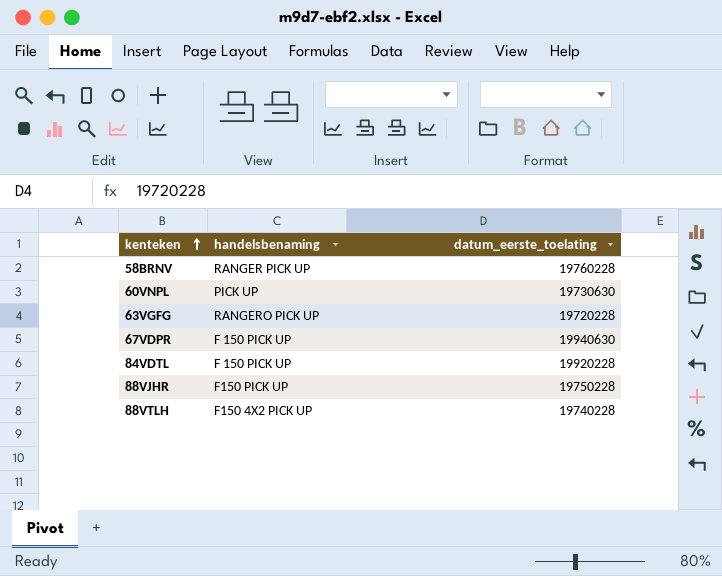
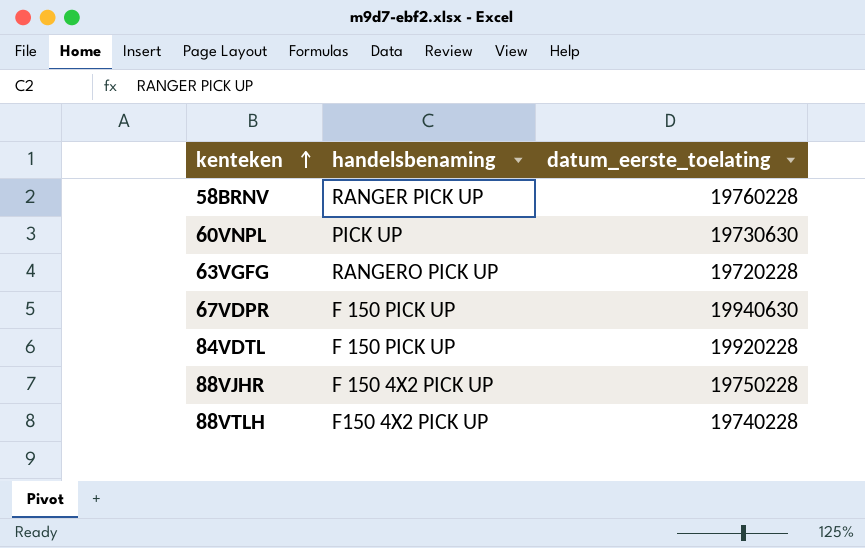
88VJHR | handelsbenaming: F150 PICK UP -> F 150 4X2 PICK UP

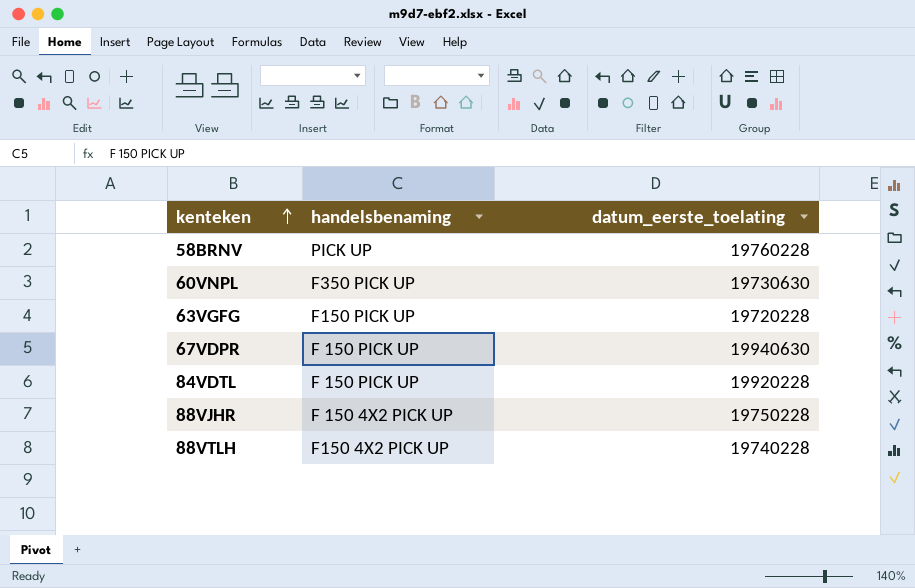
58BRNV | handelsbenaming: RANGER PICK UP -> PICK UP
60VNPL | handelsbenaming: PICK UP -> F350 PICK UP
63VGFG | handelsbenaming: RANGERO PICK UP -> F150 PICK UP

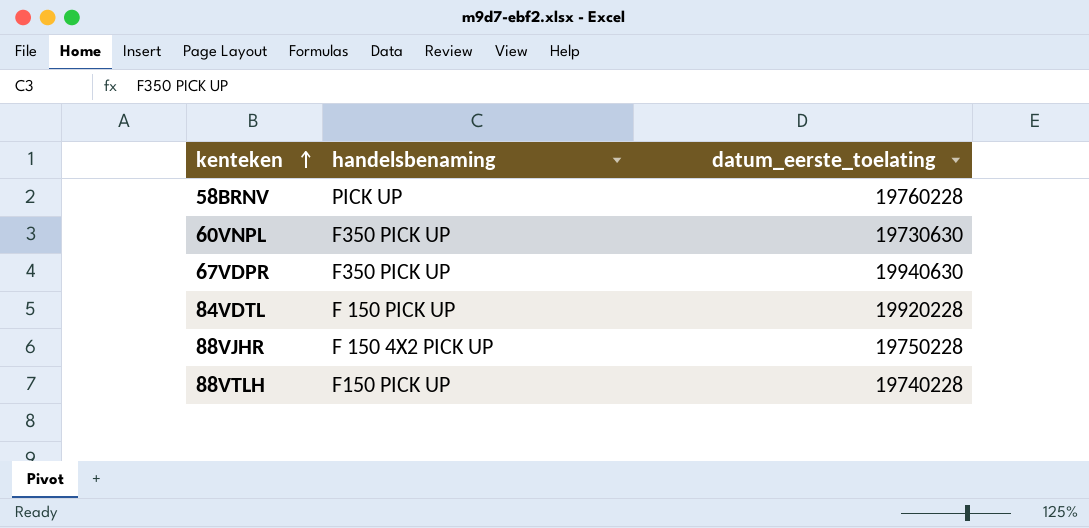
row 63VGFG: F150 PICK UP | 19720228 -> none
67VDPR | handelsbenaming: F 150 PICK UP -> F350 PICK UP
88VTLH | handelsbenaming: F150 4X2 PICK UP -> F150 PICK UP

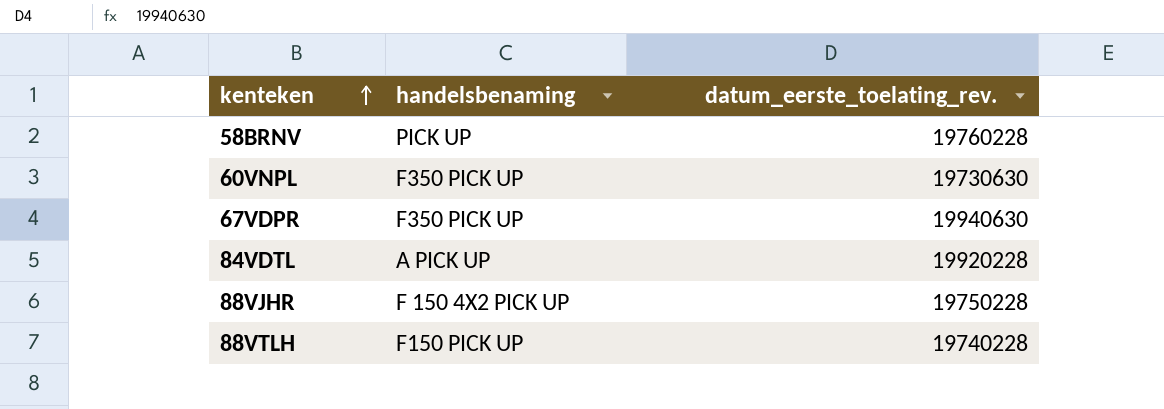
column name: datum_eerste_toelating -> datum_eerste_toelating_rev.
84VDTL | handelsbenaming: F 150 PICK UP -> A PICK UP

